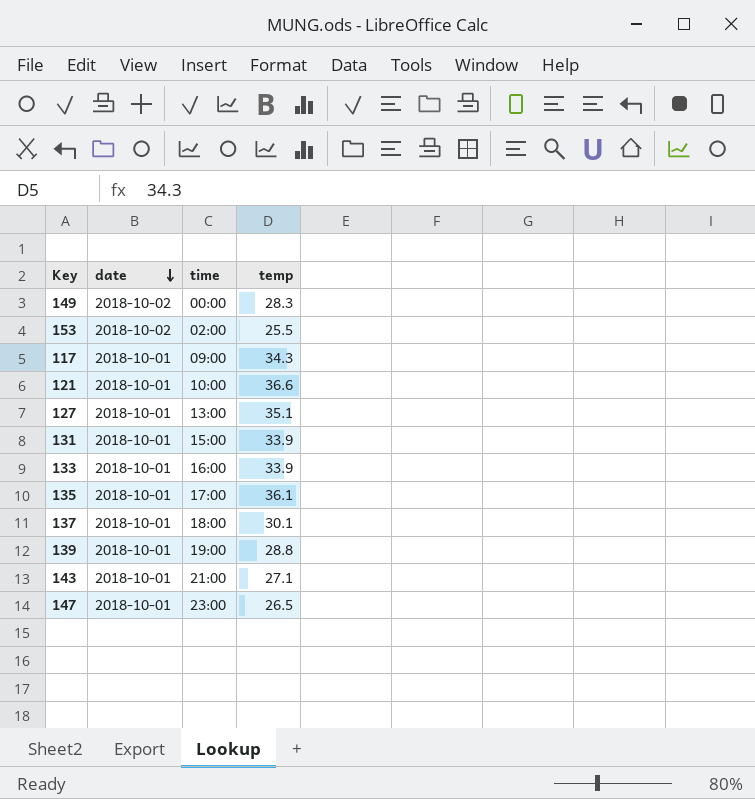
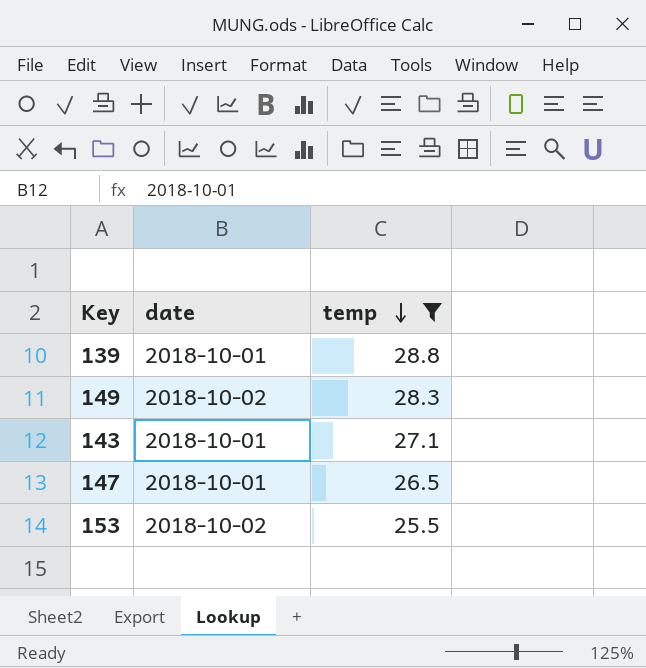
filter: none -> temp <= 28.8
row order: date descending -> temp descending
column time | position: 3 -> none

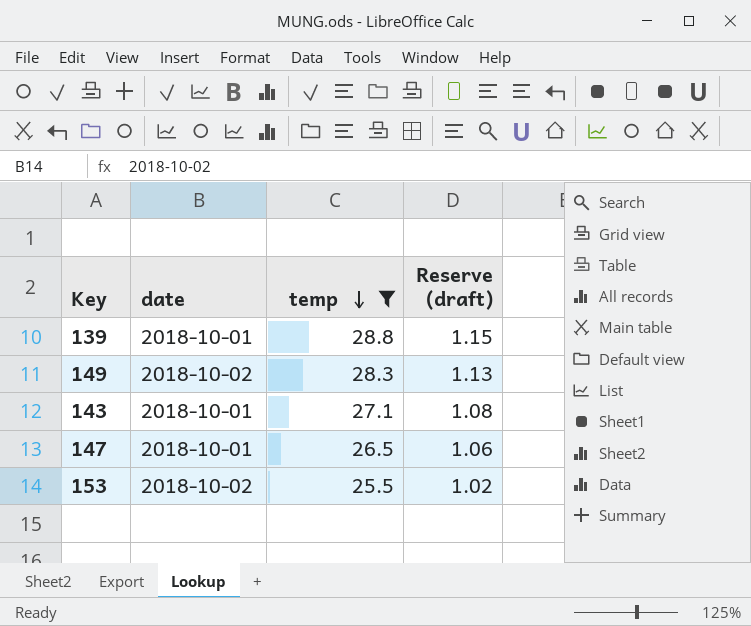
column Reserve (draft) | formula: none -> [temp] * 0.04

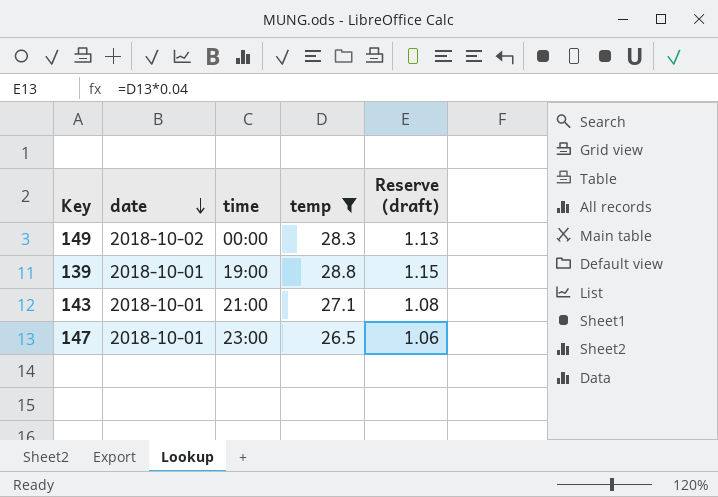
row order: temp descending -> date descending
column time | position: none -> 3
row 153: 2018-10-02 | 25.5 | 1.02 -> none

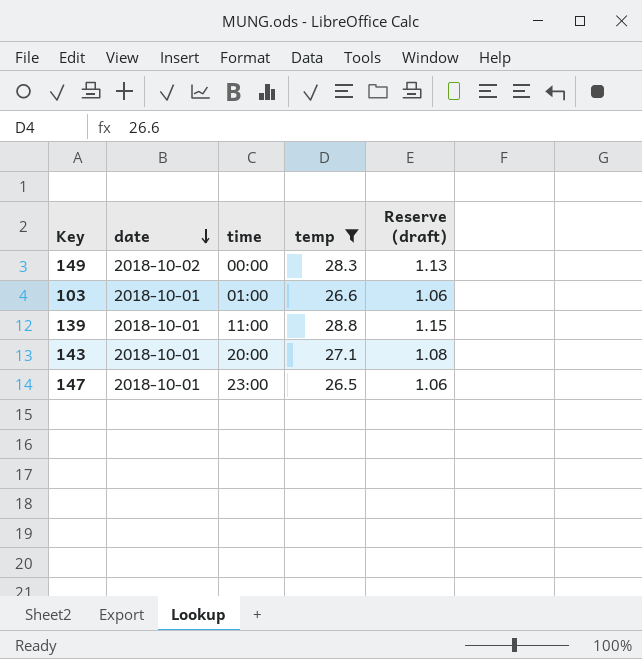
row 103: none -> 2018-10-01 | 01:00 | 26.6 | 1.06
139 | time: 19:00 -> 11:00
143 | time: 21:00 -> 20:00

